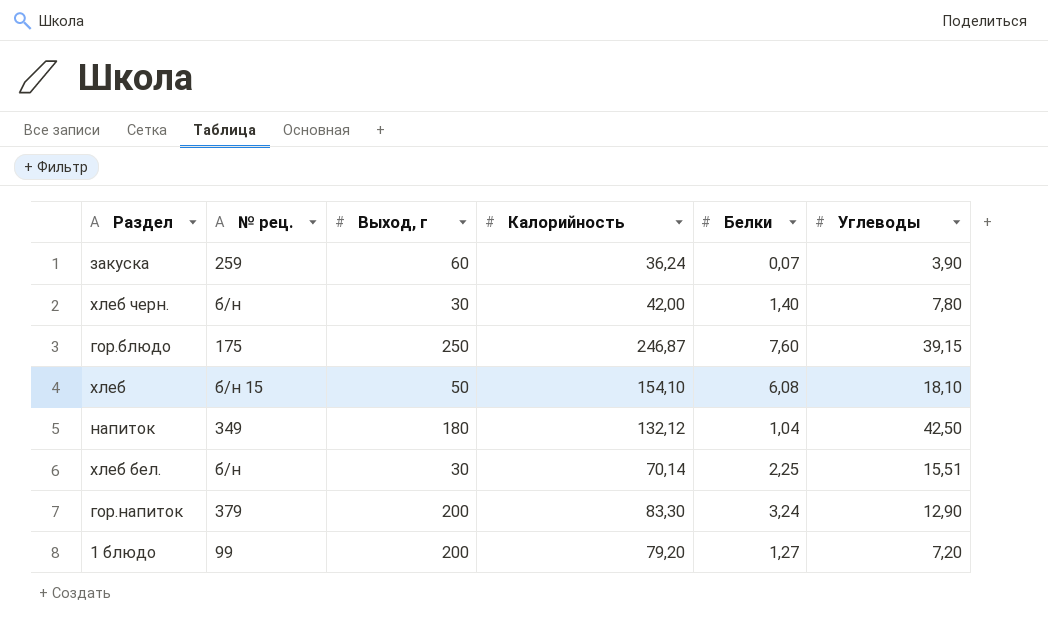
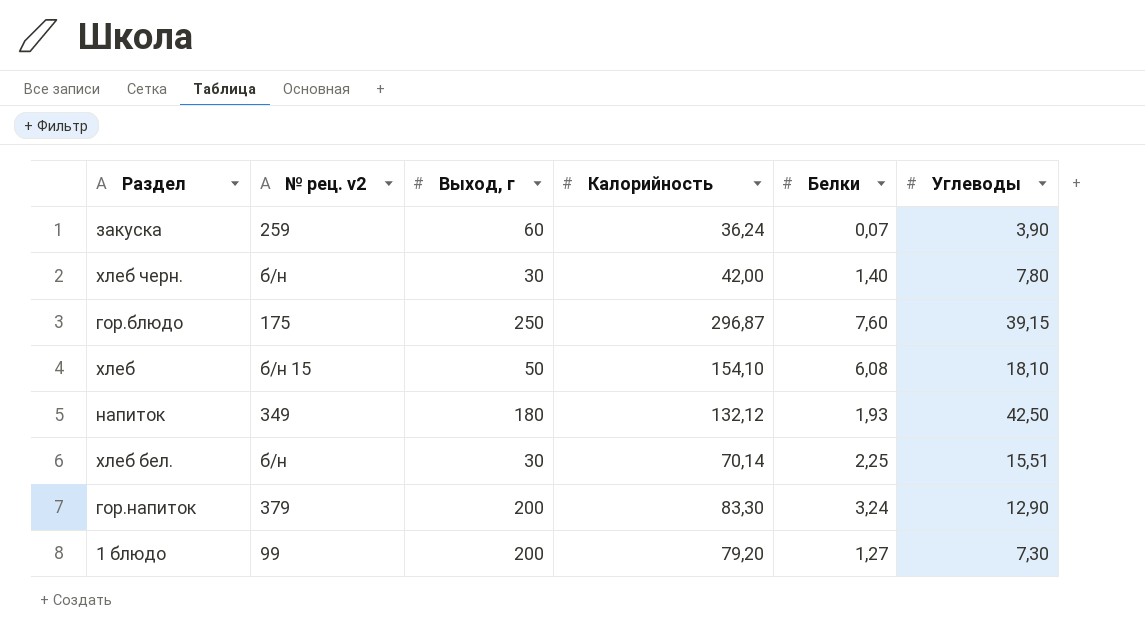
column name: № рец. -> № рец. v2
гор.блюдо | Калорийность: 246,87 -> 296,87
напиток | Белки: 1,04 -> 1,93
1 блюдо | Углеводы: 7,20 -> 7,30

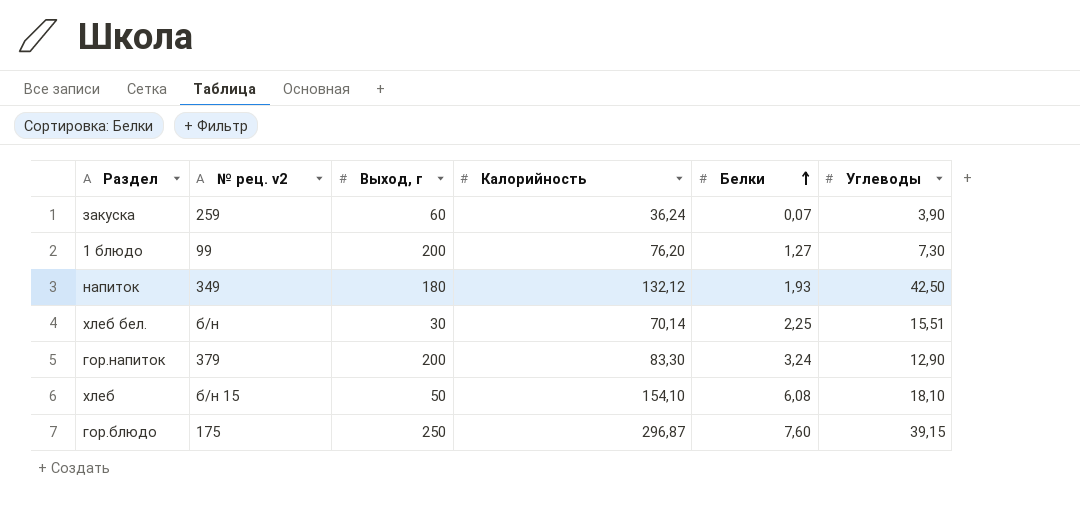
row order: none -> Белки ascending
row хлеб черн.: б/н | 30 | 42,00 | 1,40 | 7,80 -> none
1 блюдо | Калорийность: 79,20 -> 76,20

